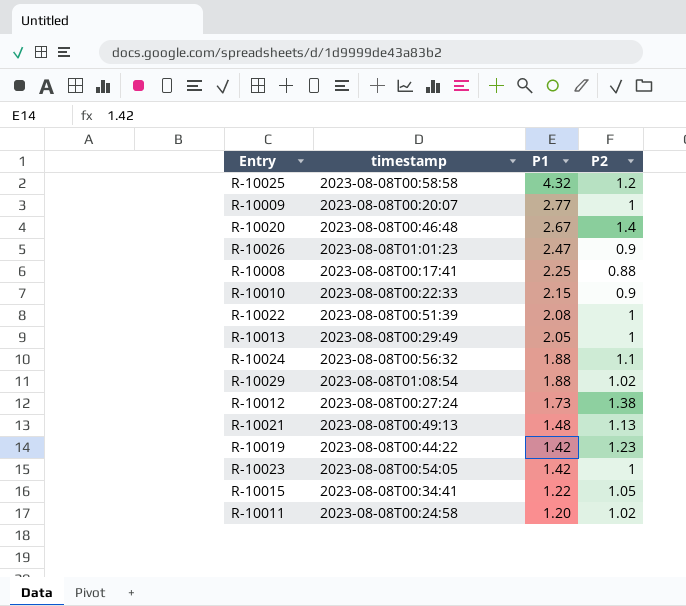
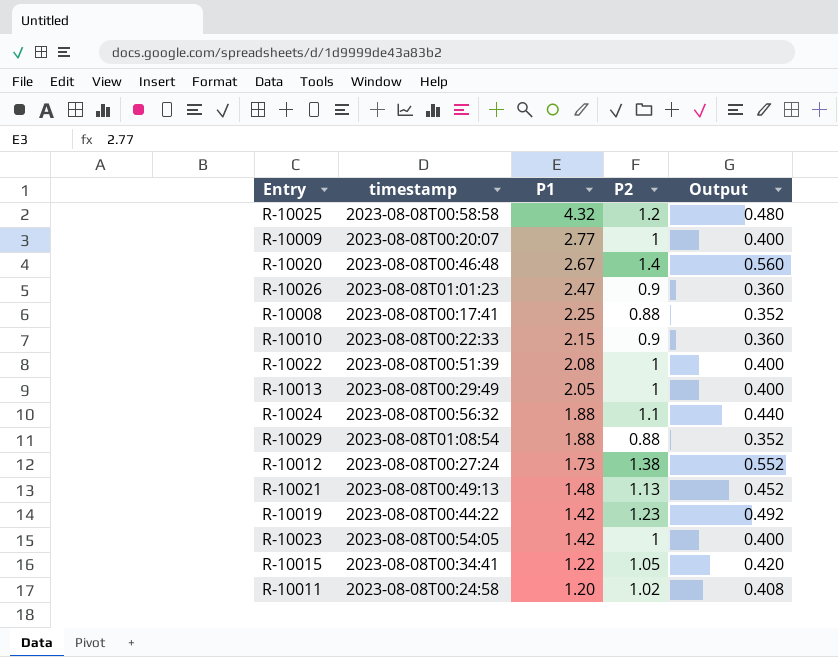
column Output | formula: none -> [P2] * 0.4
R-10029 | P2: 1.02 -> 0.88

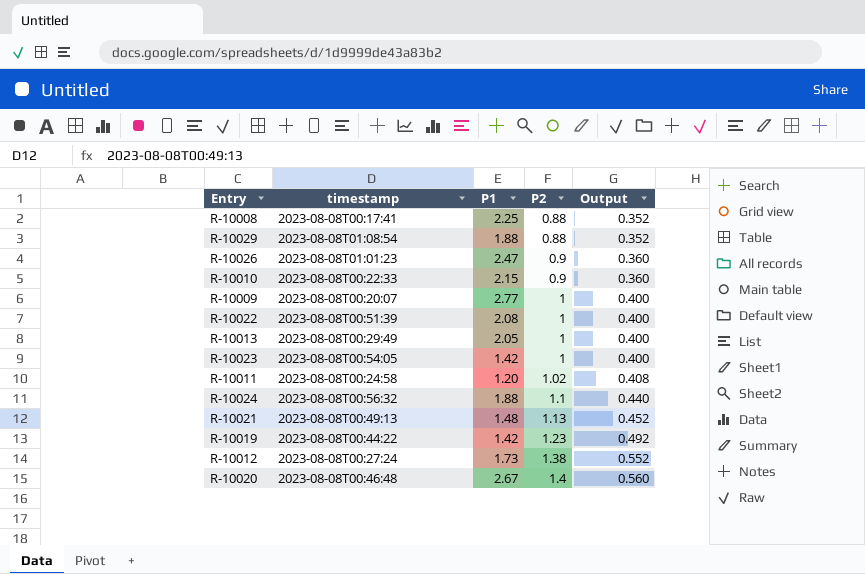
row order: P1 descending -> P2 ascending
row R-10025: 2023-08-08T00:58:58 | 4.32 | 1.2 | 0.480 -> none
row R-10015: 2023-08-08T00:34:41 | 1.22 | 1.05 | 0.420 -> none

